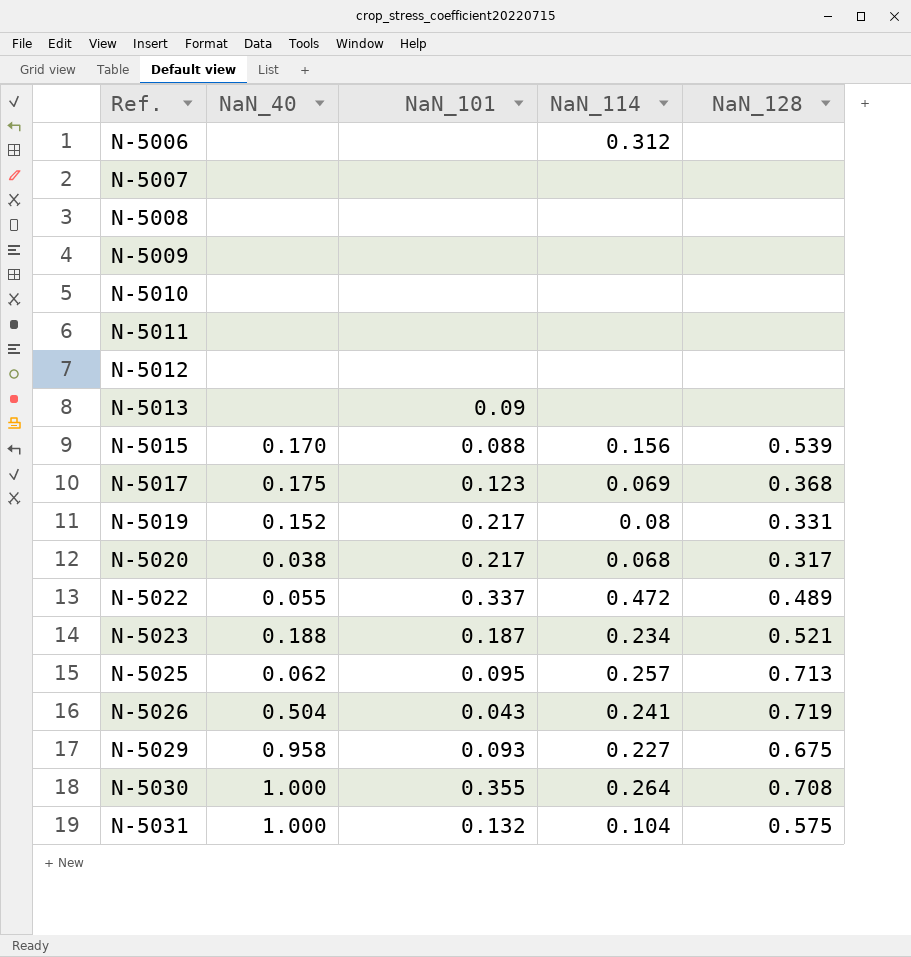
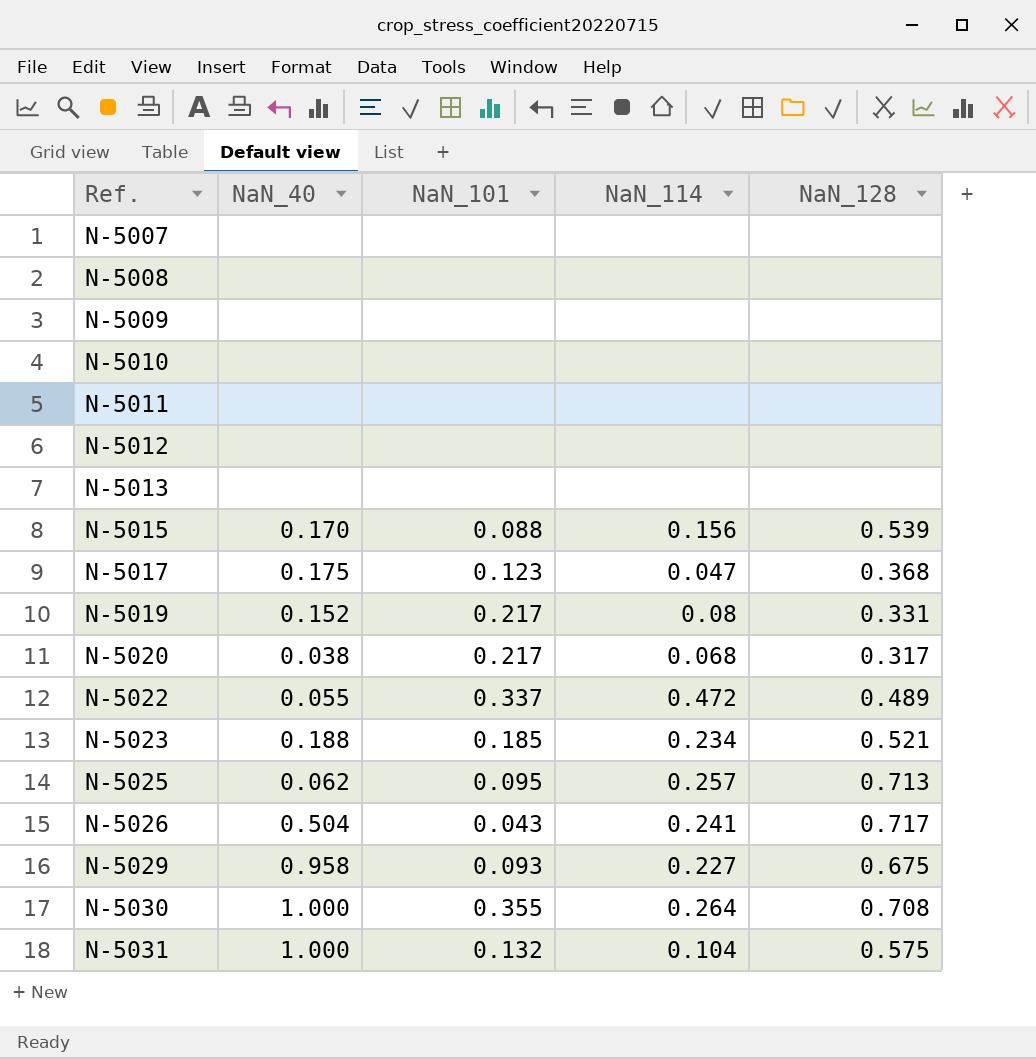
row N-5006: none | none | 0.312 | none -> none
N-5013 | NaN_101: 0.09 -> none
N-5017 | NaN_114: 0.069 -> 0.047
N-5023 | NaN_101: 0.187 -> 0.185
N-5026 | NaN_128: 0.719 -> 0.717

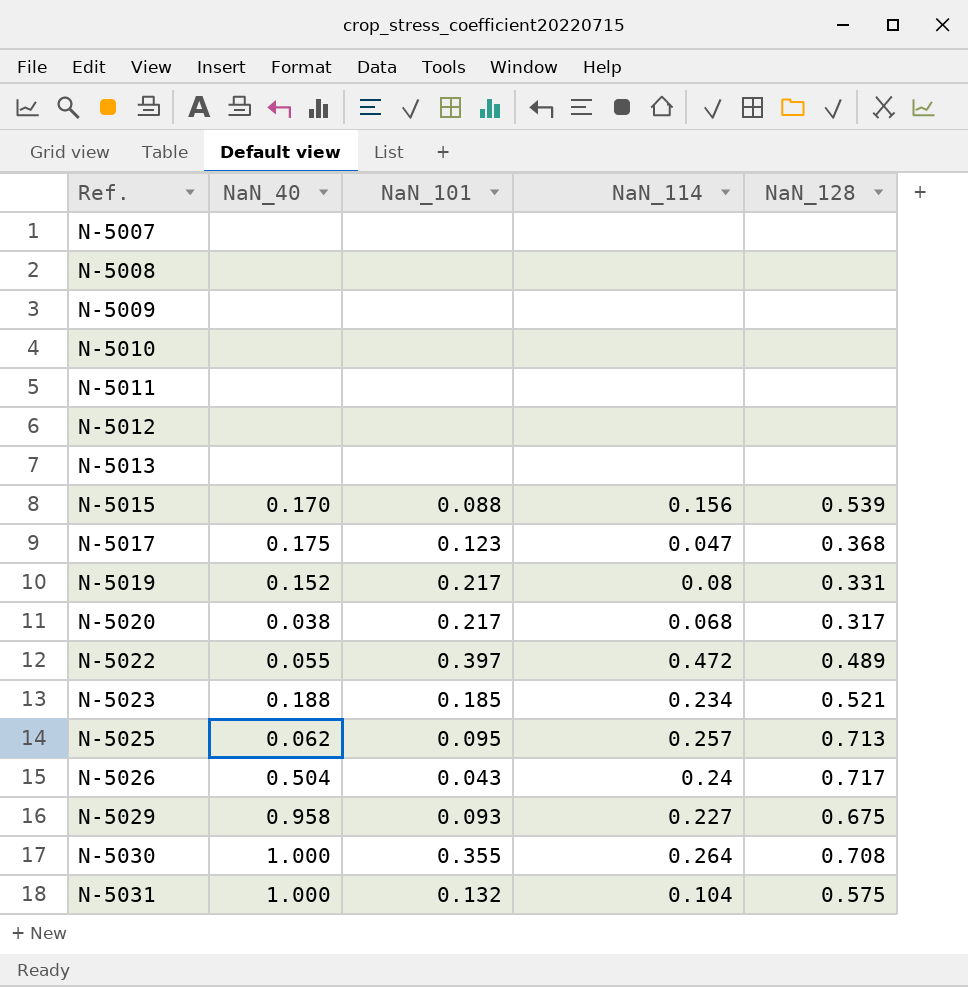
N-5022 | NaN_101: 0.337 -> 0.397
N-5026 | NaN_114: 0.241 -> 0.24

